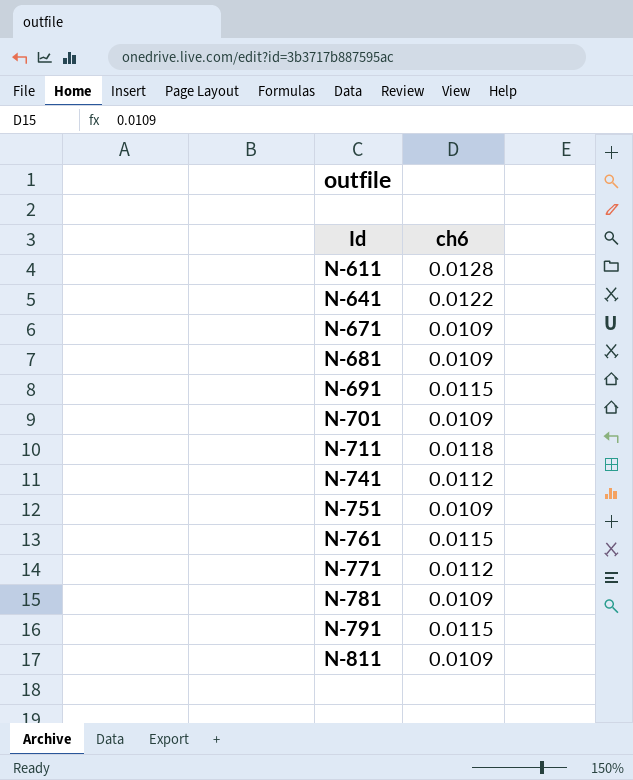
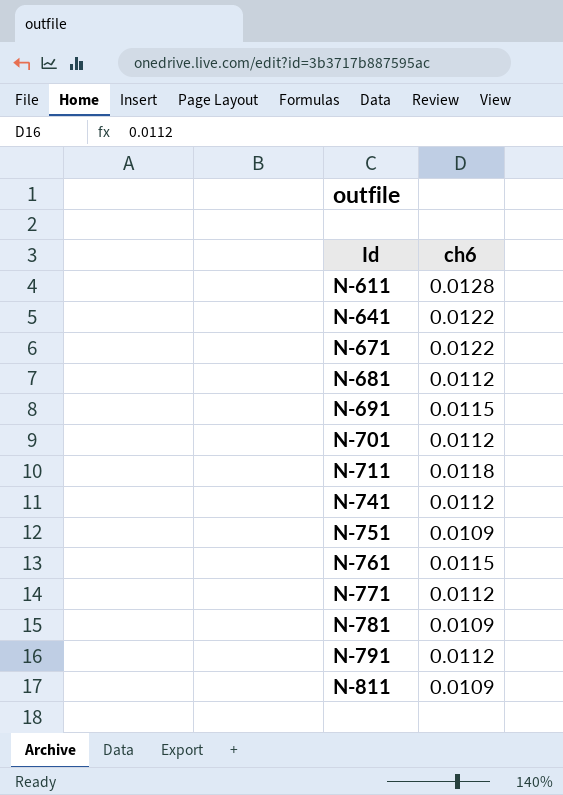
N-671 | ch6: 0.0109 -> 0.0122
N-681 | ch6: 0.0109 -> 0.0112
N-701 | ch6: 0.0109 -> 0.0112
N-791 | ch6: 0.0115 -> 0.0112

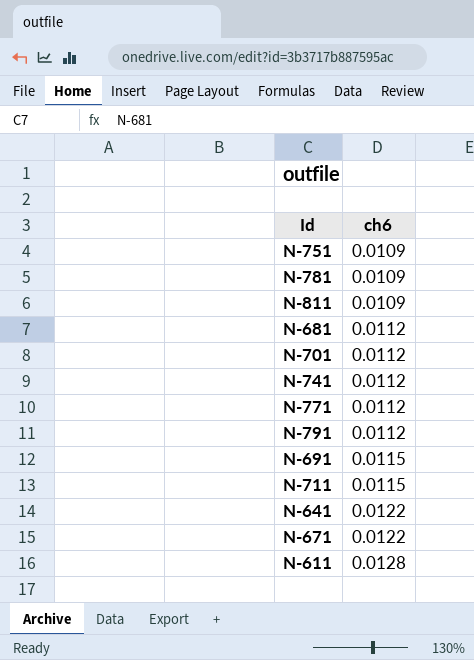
row order: Id ascending -> ch6 ascending
row N-761: 0.0115 -> none
N-711 | ch6: 0.0118 -> 0.0115

